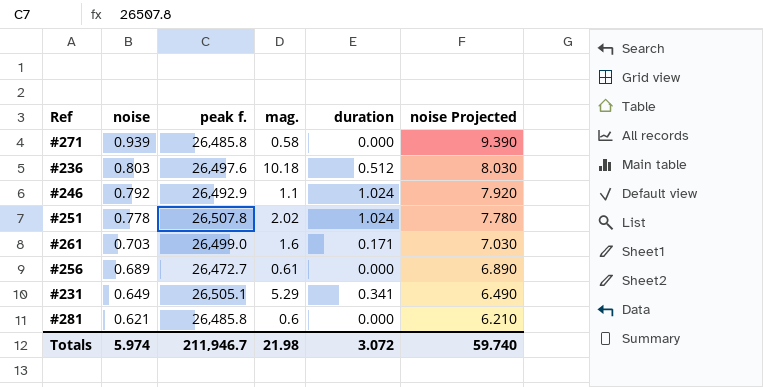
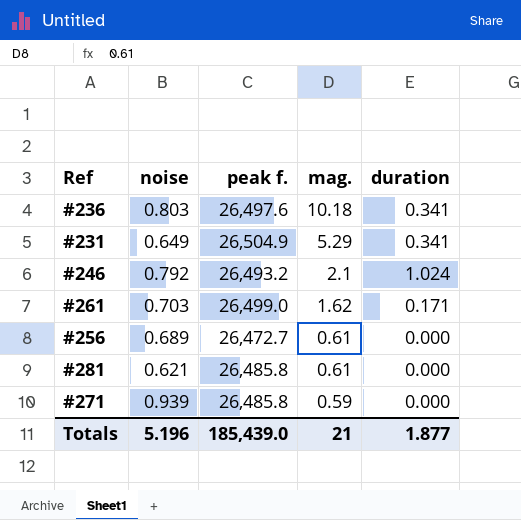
row order: noise descending -> mag. descending
column noise Projected | formula: [noise] * 10 -> none
row #251: 0.778 | 26,507.8 | 2.02 | 1.024 | 7.780 -> none
#236 | duration: 0.512 -> 0.341
#231 | peak f.: 26,505.1 -> 26,504.9
#246 | peak f.: 26,492.9 -> 26,493.2
#246 | mag.: 1.1 -> 2.1
#261 | mag.: 1.6 -> 1.62
#281 | mag.: 0.6 -> 0.61
#271 | mag.: 0.58 -> 0.59
Totals | noise: 5.974 -> 5.196
Totals | peak f.: 211,946.7 -> 185,439.0
Totals | mag.: 21.98 -> 21
Totals | duration: 3.072 -> 1.877

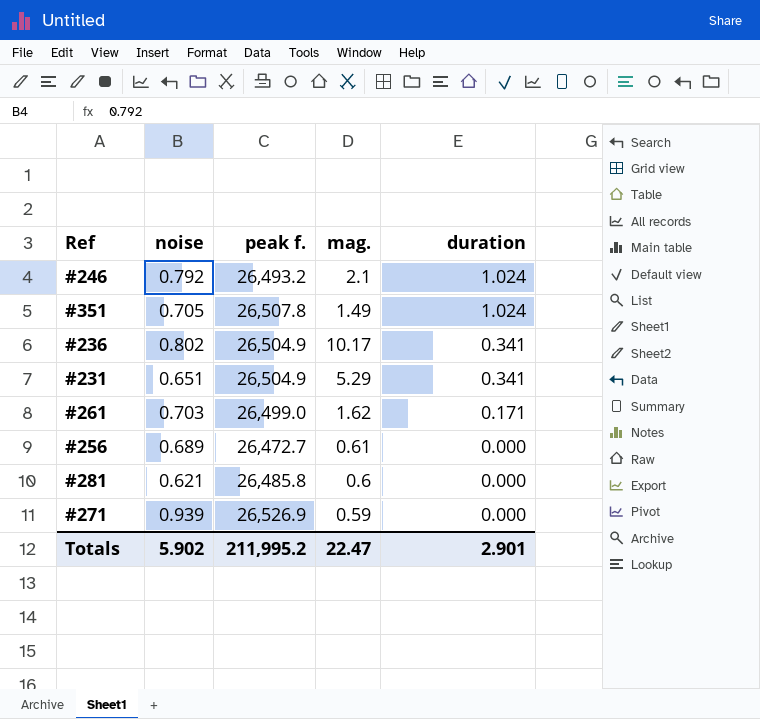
row order: mag. descending -> duration descending
row #351: none -> 0.705 | 26,507.8 | 1.49 | 1.024
#236 | noise: 0.803 -> 0.802
#236 | peak f.: 26,497.6 -> 26,504.9
#236 | mag.: 10.18 -> 10.17
#231 | noise: 0.649 -> 0.651
#281 | mag.: 0.61 -> 0.6
#271 | peak f.: 26,485.8 -> 26,526.9
Totals | noise: 5.196 -> 5.902
Totals | peak f.: 185,439.0 -> 211,995.2
Totals | mag.: 21 -> 22.47
Totals | duration: 1.877 -> 2.901

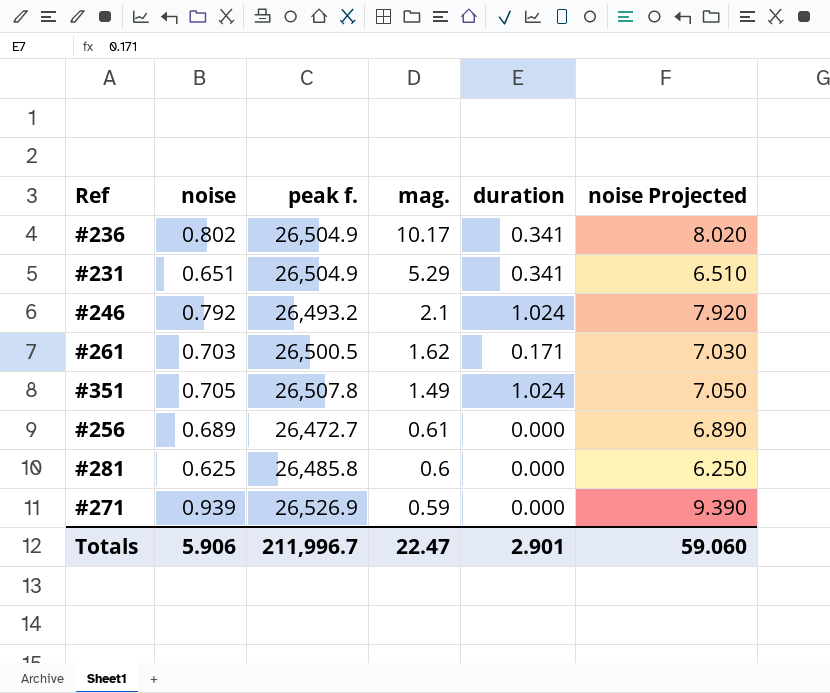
row order: duration descending -> mag. descending
column noise Projected | formula: none -> [noise] * 10
#261 | peak f.: 26,499.0 -> 26,500.5
#281 | noise: 0.621 -> 0.625
Totals | noise: 5.902 -> 5.906
Totals | peak f.: 211,995.2 -> 211,996.7

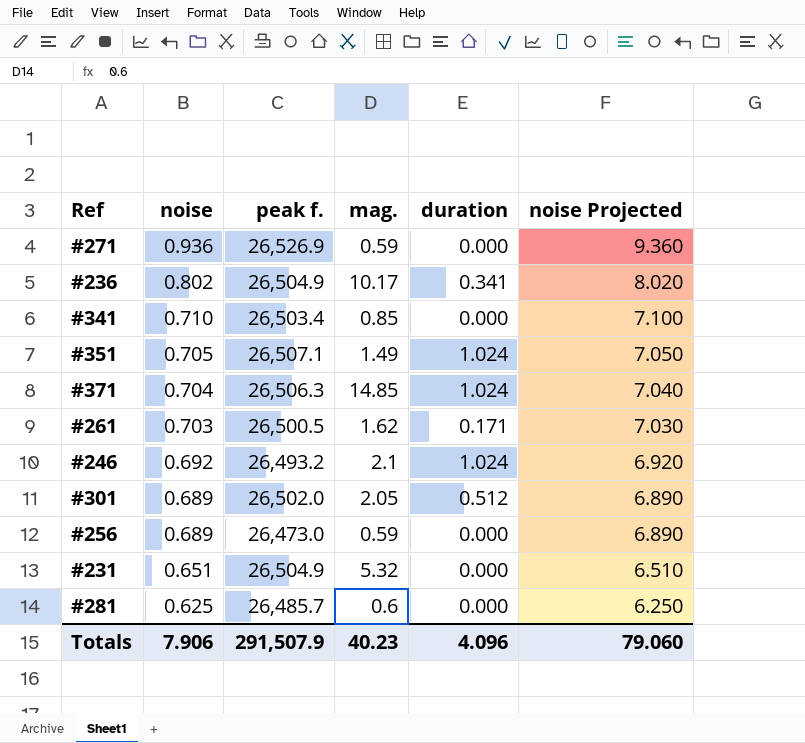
row order: mag. descending -> noise descending
#271 | noise: 0.939 -> 0.936
#271 | noise Projected: 9.390 -> 9.360
row #341: none -> 0.710 | 26,503.4 | 0.85 | 0.000 | 7.100
#351 | peak f.: 26,507.8 -> 26,507.1
row #371: none -> 0.704 | 26,506.3 | 14.85 | 1.024 | 7.040
#246 | noise: 0.792 -> 0.692
#246 | noise Projected: 7.920 -> 6.920
row #301: none -> 0.689 | 26,502.0 | 2.05 | 0.512 | 6.890
#256 | peak f.: 26,472.7 -> 26,473.0
#256 | mag.: 0.61 -> 0.59
#231 | mag.: 5.29 -> 5.32
#231 | duration: 0.341 -> 0.000
#281 | peak f.: 26,485.8 -> 26,485.7
Totals | noise: 5.906 -> 7.906
Totals | peak f.: 211,996.7 -> 291,507.9
Totals | mag.: 22.47 -> 40.23
Totals | duration: 2.901 -> 4.096
Totals | noise Projected: 59.060 -> 79.060

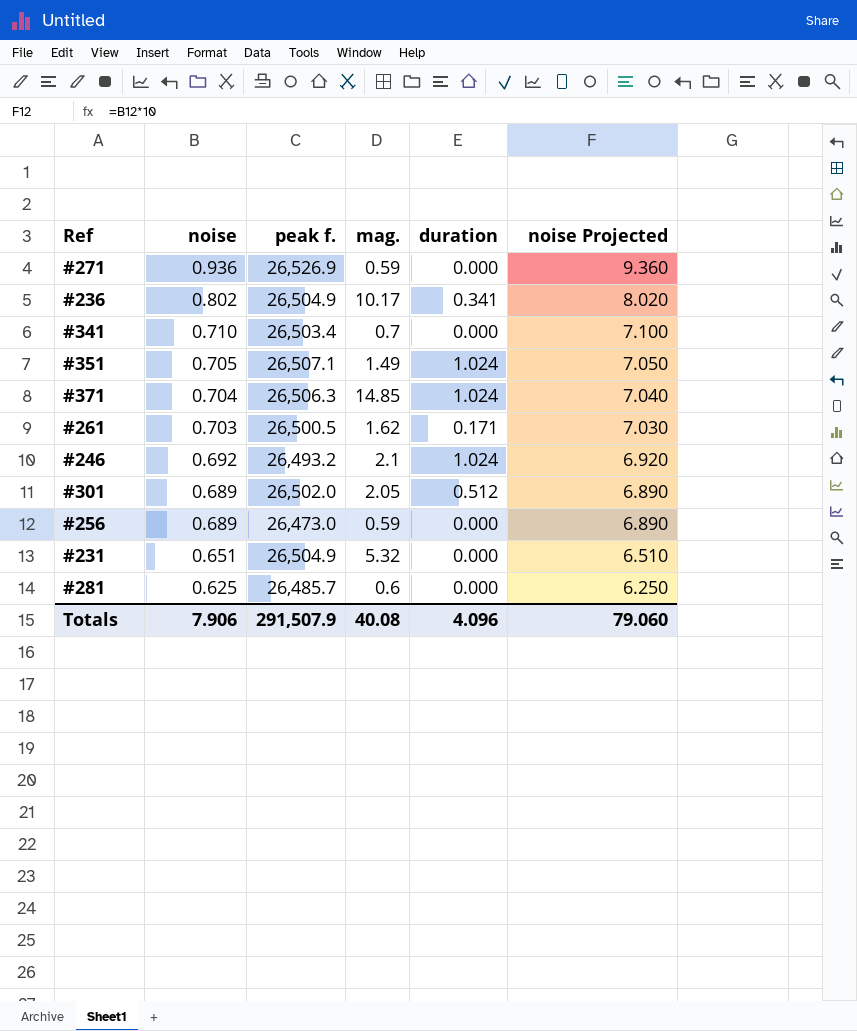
#341 | mag.: 0.85 -> 0.7
Totals | mag.: 40.23 -> 40.08

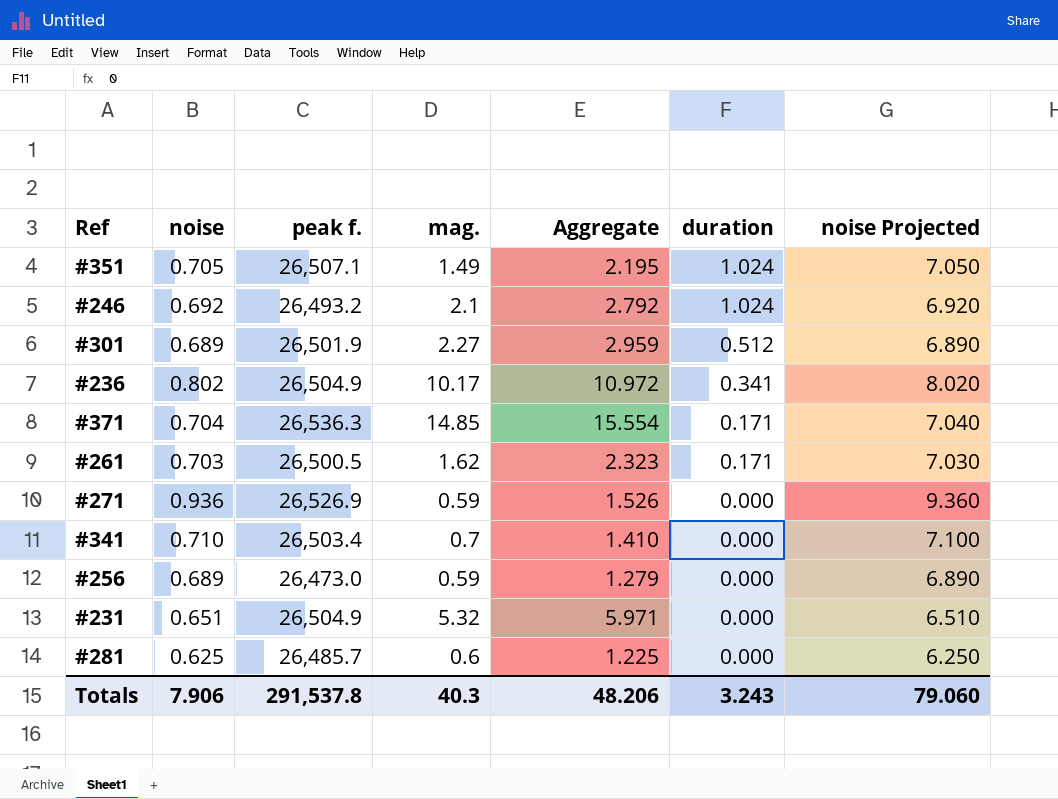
row order: noise descending -> duration descending
column Aggregate | formula: none -> [noise] + [mag.]
#301 | peak f.: 26,502.0 -> 26,501.9
#301 | mag.: 2.05 -> 2.27
#371 | peak f.: 26,506.3 -> 26,536.3
#371 | duration: 1.024 -> 0.171
Totals | peak f.: 291,507.9 -> 291,537.8
Totals | mag.: 40.08 -> 40.3
Totals | duration: 4.096 -> 3.243

